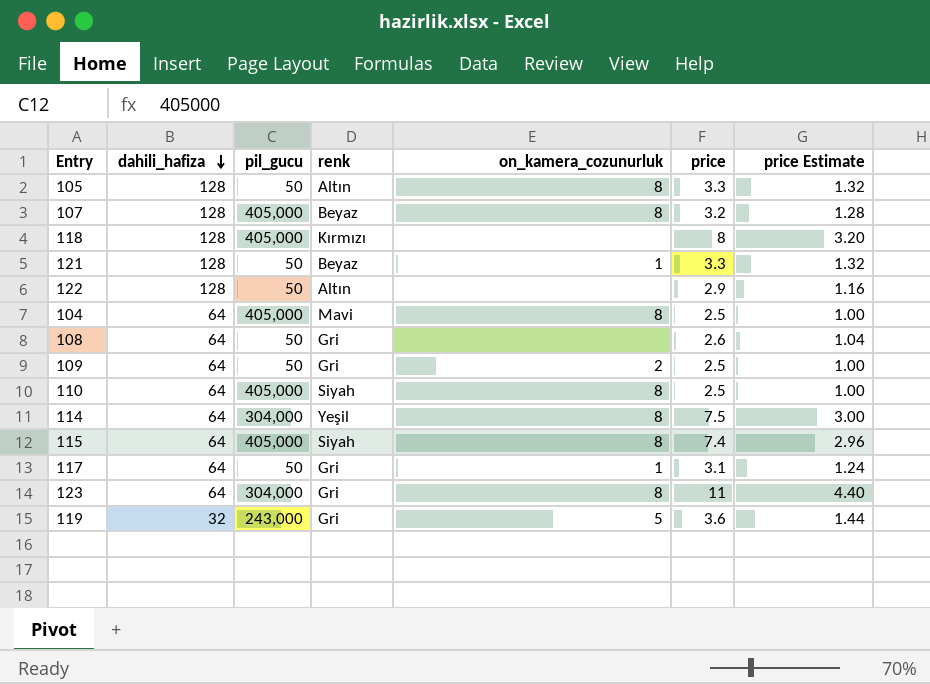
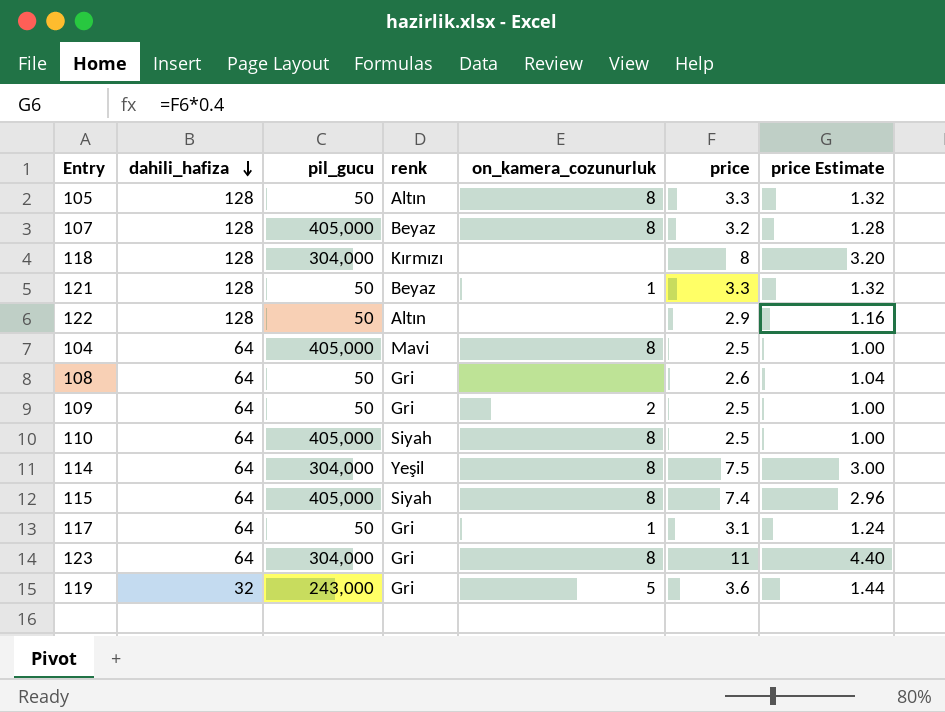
118 | pil_gucu: 405,000 -> 304,000

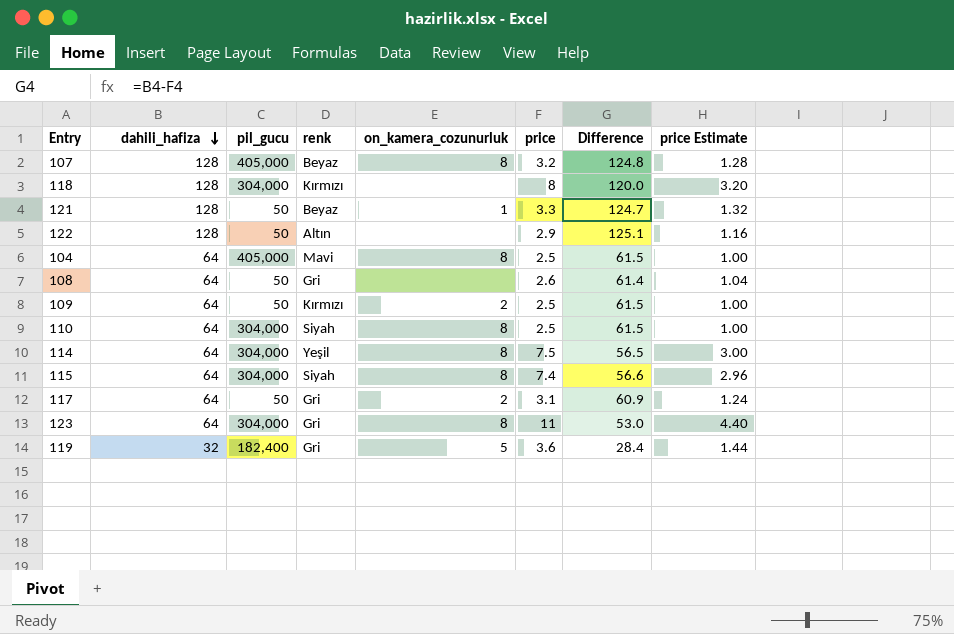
column Difference | formula: none -> [dahili_hafiza] - [price]
row 105: 128 | 50 | Altın | 8 | 3.3 | 1.32 -> none
109 | renk: Gri -> Kırmızı
110 | pil_gucu: 405,000 -> 304,000
115 | pil_gucu: 405,000 -> 304,000
117 | on_kamera_cozunurluk: 1 -> 2
119 | pil_gucu: 243,000 -> 182,400

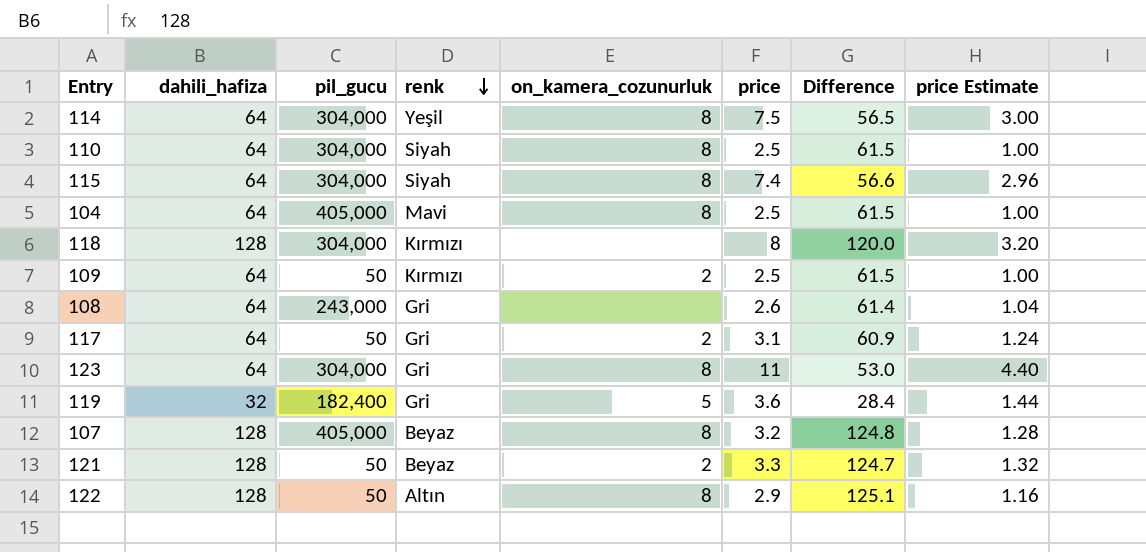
row order: dahili_hafiza descending -> renk descending
108 | pil_gucu: 50 -> 243,000
121 | on_kamera_cozunurluk: 1 -> 2
122 | on_kamera_cozunurluk: none -> 8

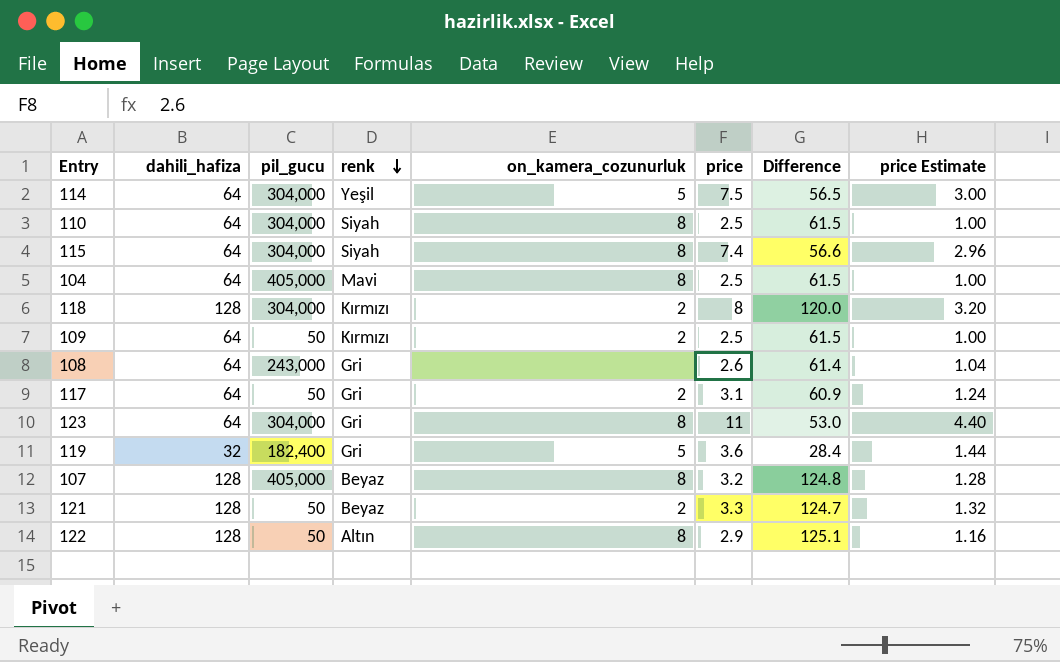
114 | on_kamera_cozunurluk: 8 -> 5
118 | on_kamera_cozunurluk: none -> 2

